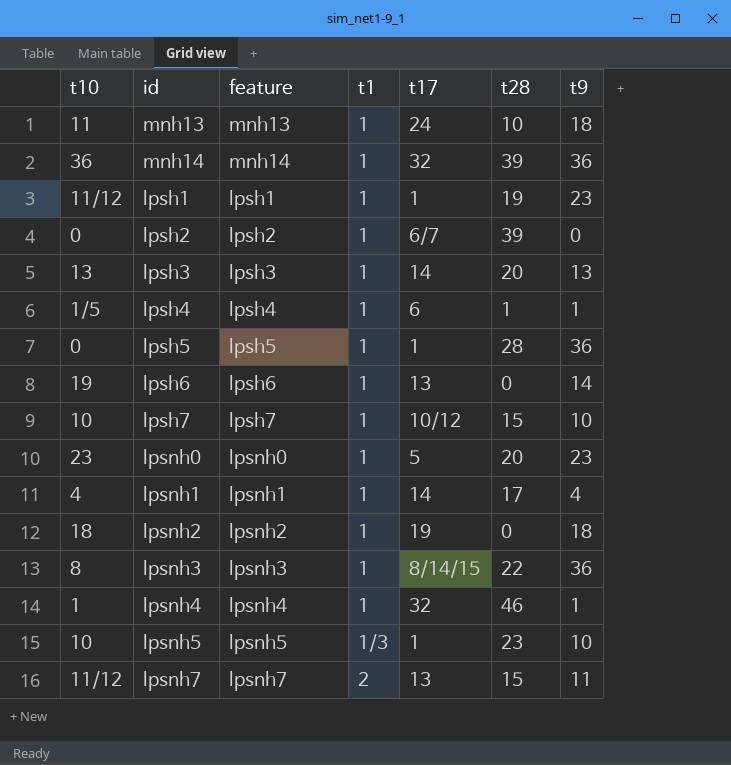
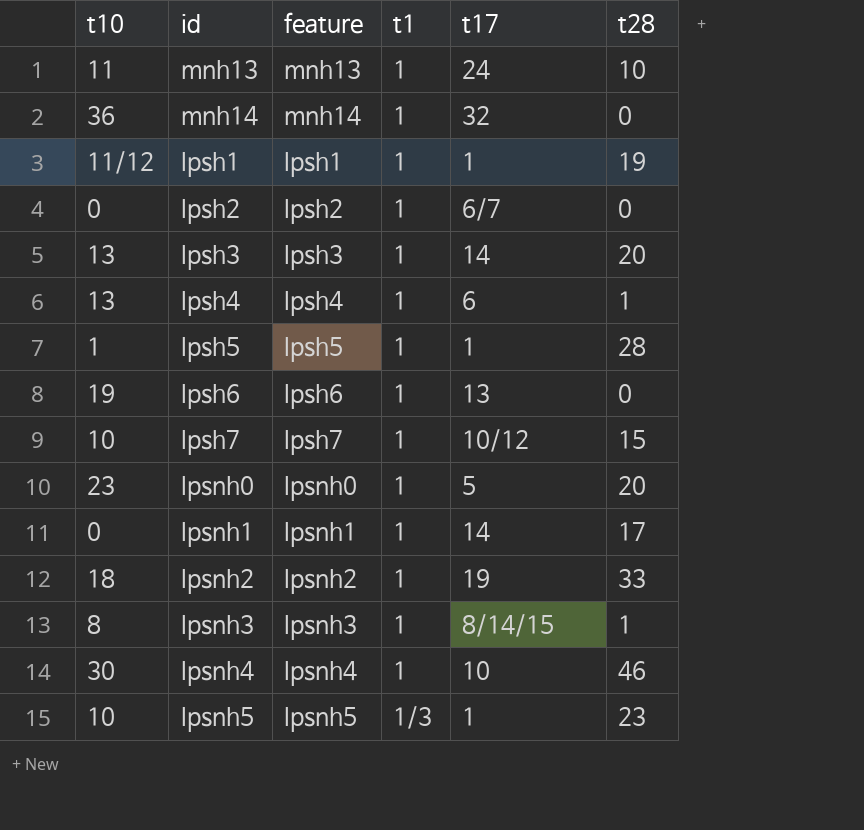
column t9 | position: 7 -> none
row lpsnh7: 11/12 | lpsnh7 | 2 | 13 | 15 | 11 -> none
mnh14 | t28: 39 -> 0
lpsh2 | t28: 39 -> 0
lpsh4 | t10: 1/5 -> 13
lpsh5 | t10: 0 -> 1
lpsnh1 | t10: 4 -> 0
lpsnh2 | t28: 0 -> 33
lpsnh3 | t28: 22 -> 1
lpsnh4 | t10: 1 -> 30
lpsnh4 | t17: 32 -> 10

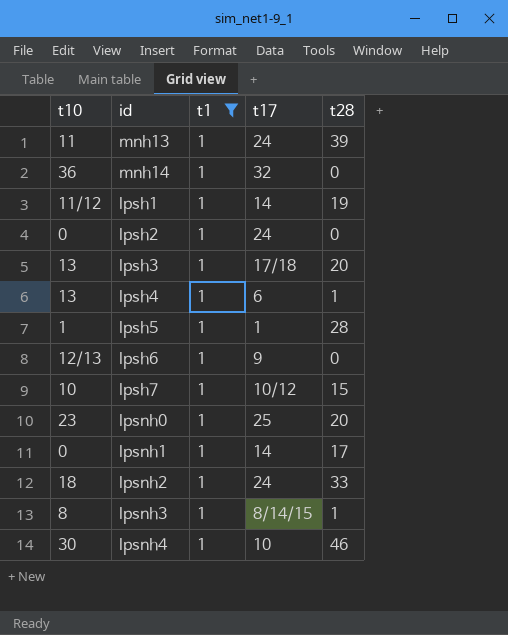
filter: none -> t1 = 1
column feature | position: 3 -> none
mnh13 | t28: 10 -> 39
lpsh1 | t17: 1 -> 14
lpsh2 | t17: 6/7 -> 24
lpsh3 | t17: 14 -> 17/18
lpsh6 | t10: 19 -> 12/13
lpsh6 | t17: 13 -> 9
lpsnh0 | t17: 5 -> 25
lpsnh2 | t17: 19 -> 24

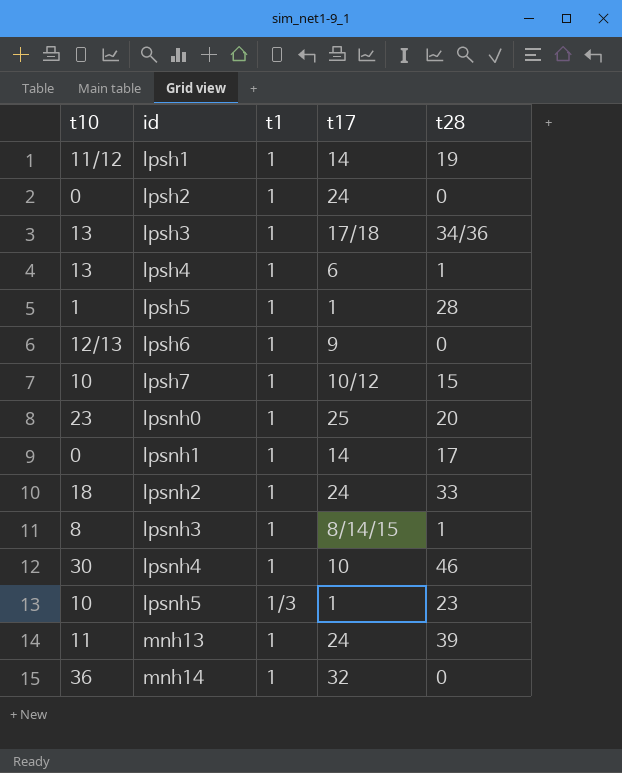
filter: t1 = 1 -> none
row order: none -> id ascending
lpsh3 | t28: 20 -> 34/36

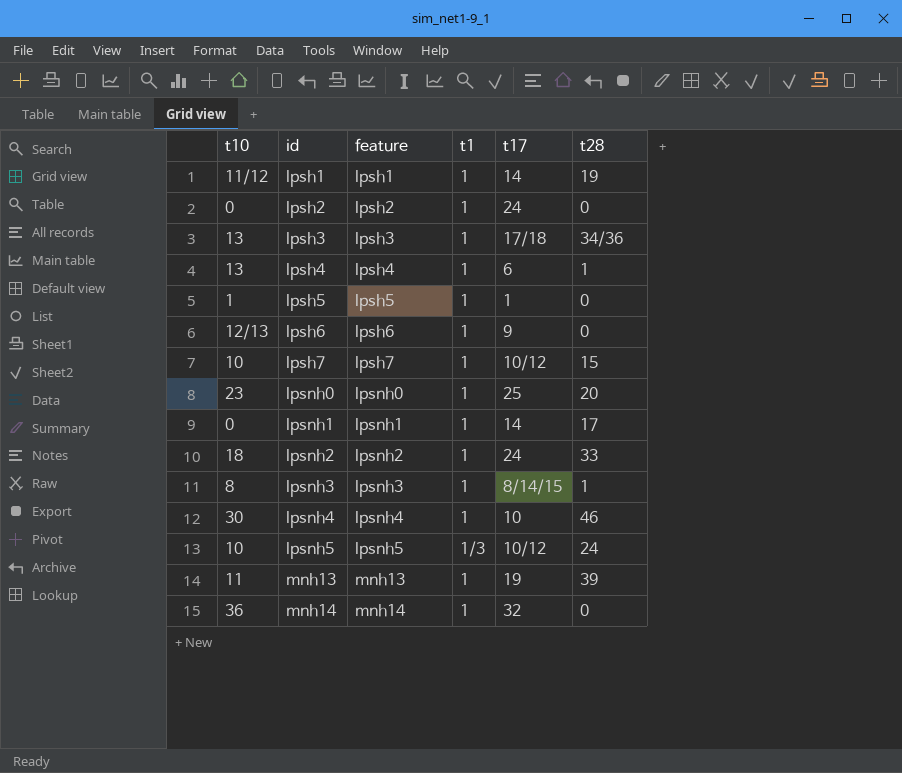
column feature | position: none -> 3
lpsh5 | t28: 28 -> 0
lpsnh5 | t17: 1 -> 10/12
lpsnh5 | t28: 23 -> 24
mnh13 | t17: 24 -> 19

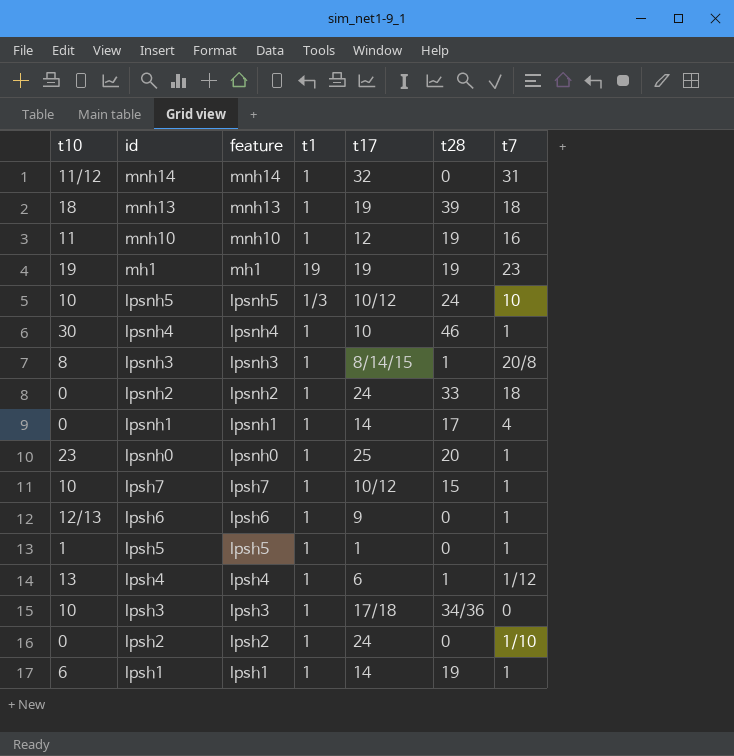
row order: id ascending -> id descending
column t7 | position: none -> 7
mnh14 | t10: 36 -> 11/12
mnh13 | t10: 11 -> 18
row mnh10: none -> 11 | mnh10 | 1 | 12 | 19 | 16
row mh1: none -> 19 | mh1 | 19 | 19 | 19 | 23
lpsnh2 | t10: 18 -> 0
lpsh3 | t10: 13 -> 10
lpsh1 | t10: 11/12 -> 6

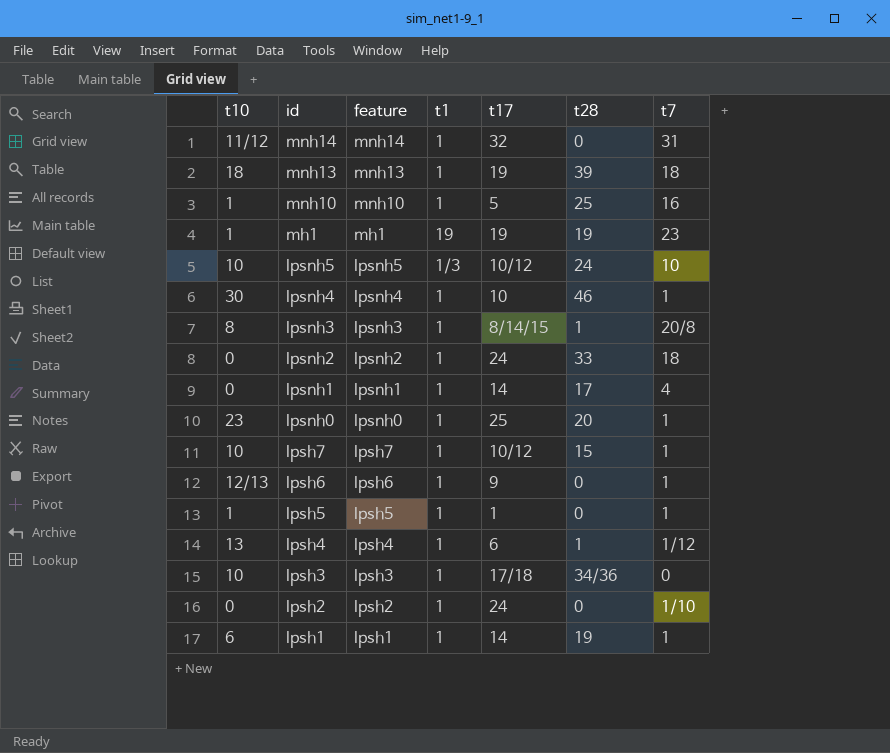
mnh10 | t10: 11 -> 1
mnh10 | t17: 12 -> 5
mnh10 | t28: 19 -> 25
mh1 | t10: 19 -> 1

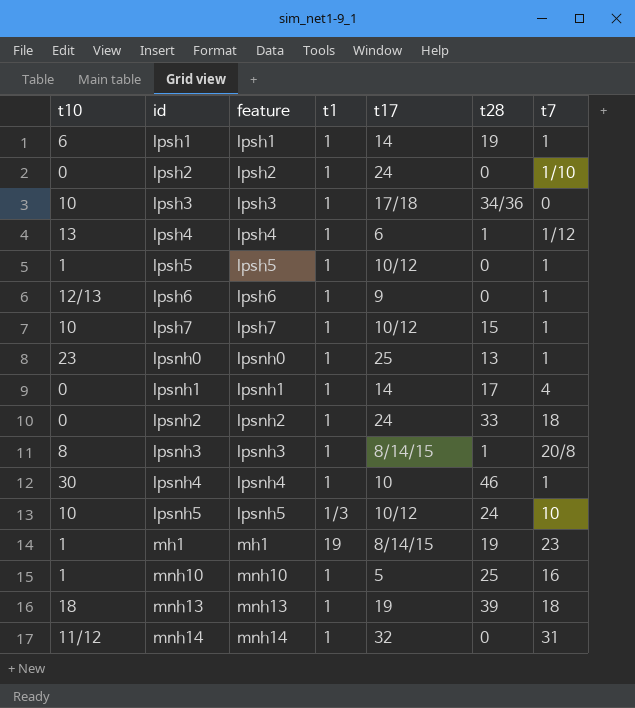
row order: id descending -> id ascending
lpsh5 | t17: 1 -> 10/12
lpsnh0 | t28: 20 -> 13
mh1 | t17: 19 -> 8/14/15

